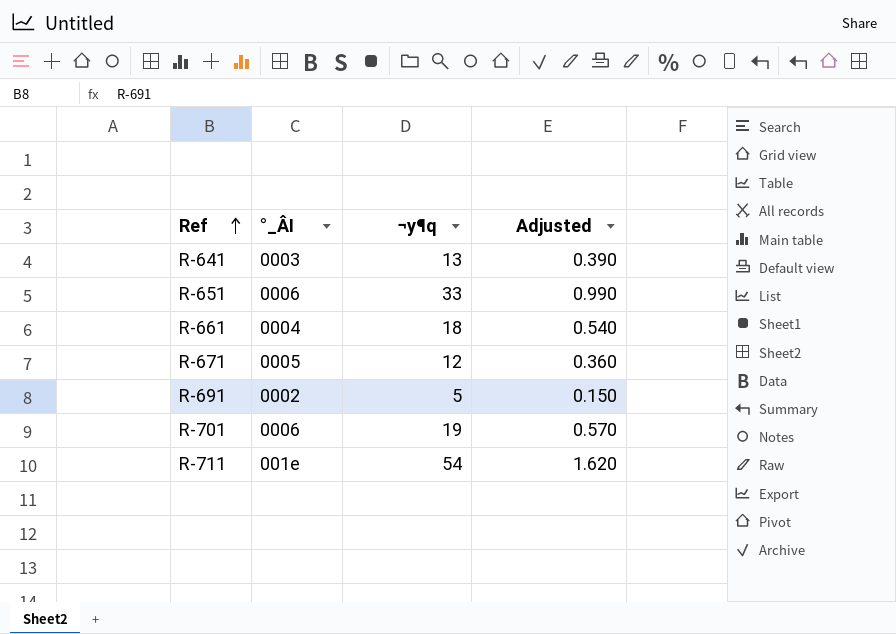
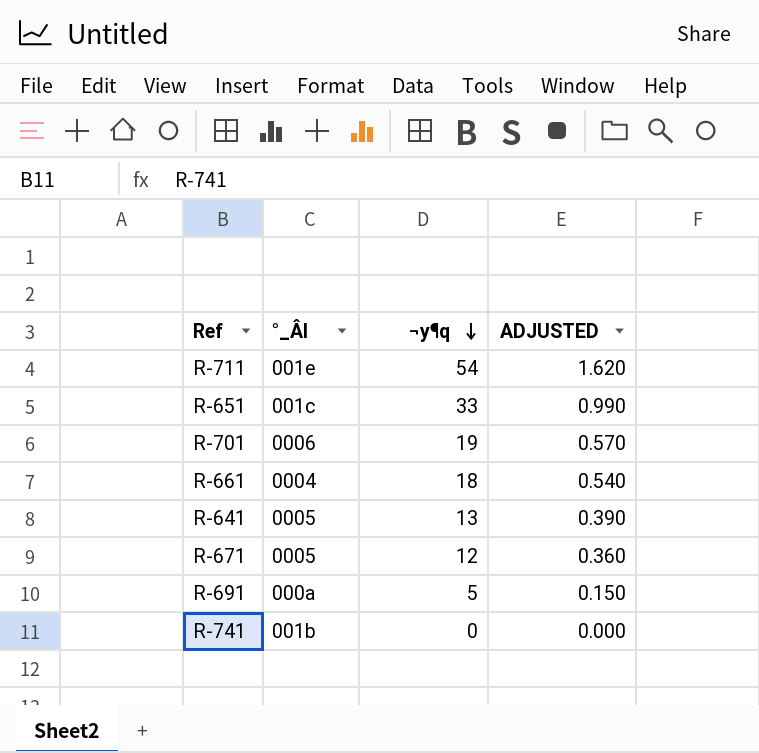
row order: Ref ascending -> ¬y¶q descending
column name: Adjusted -> ADJUSTED
R-651 | °_ÂI: 0006 -> 001c
R-641 | °_ÂI: 0003 -> 0005
R-691 | °_ÂI: 0002 -> 000a
row R-741: none -> 001b | 0 | 0.000

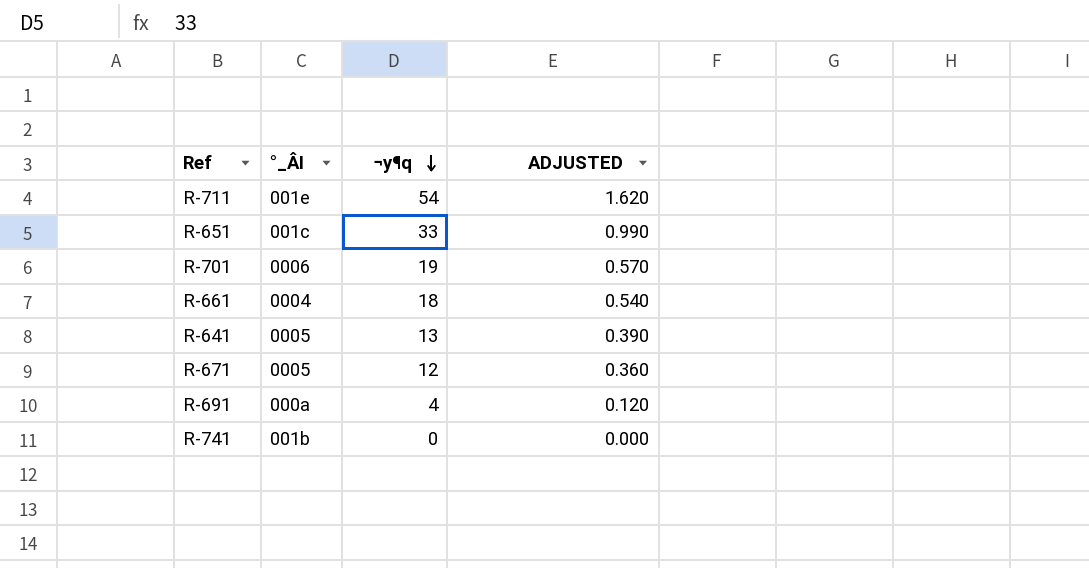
R-691 | ¬y¶q: 5 -> 4
R-691 | ADJUSTED: 0.150 -> 0.120

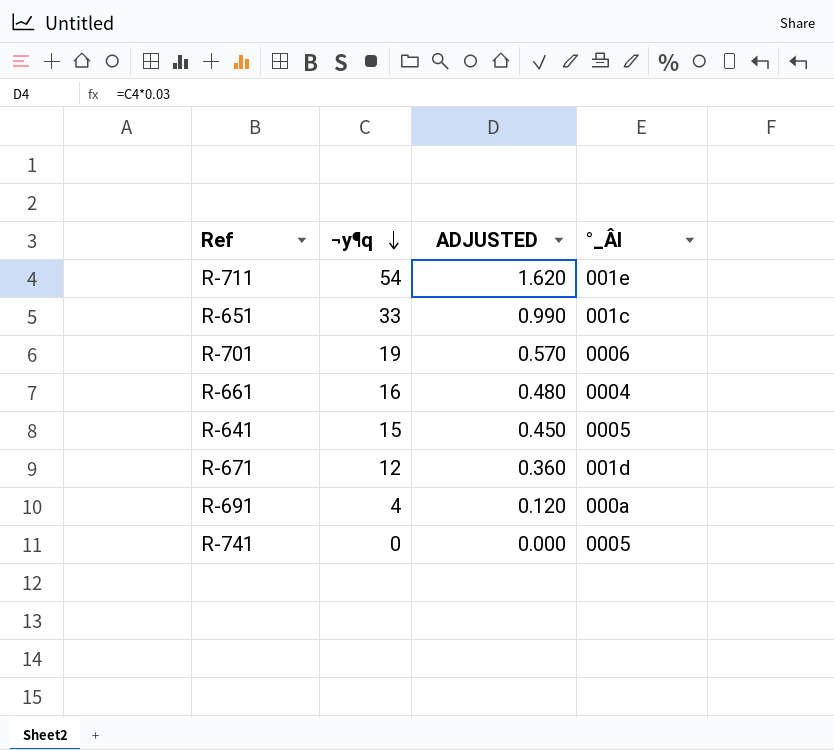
column °_ÂI | position: 2 -> 4
R-661 | ¬y¶q: 18 -> 16
R-661 | ADJUSTED: 0.540 -> 0.480
R-641 | ¬y¶q: 13 -> 15
R-641 | ADJUSTED: 0.390 -> 0.450
R-671 | °_ÂI: 0005 -> 001d
R-741 | °_ÂI: 001b -> 0005

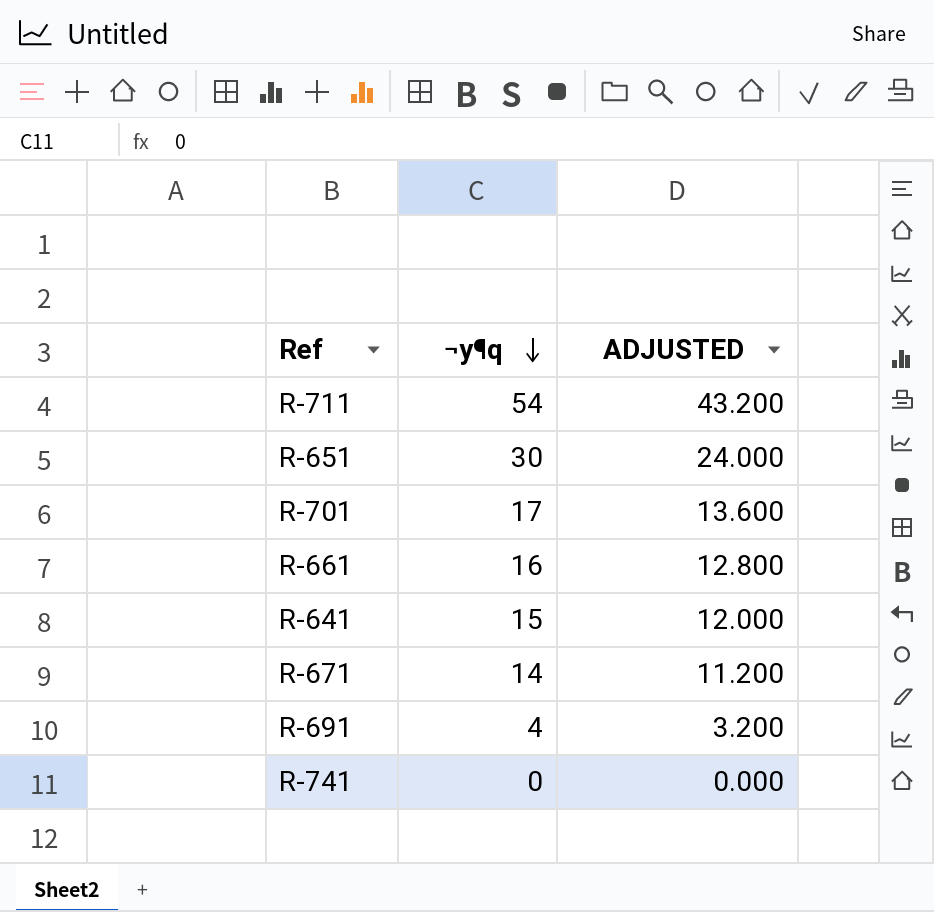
column °_ÂI | position: 4 -> none
column ADJUSTED | formula: [¬y¶q] * 0.03 -> [¬y¶q] * 0.8
R-651 | ¬y¶q: 33 -> 30
R-701 | ¬y¶q: 19 -> 17
R-671 | ¬y¶q: 12 -> 14

